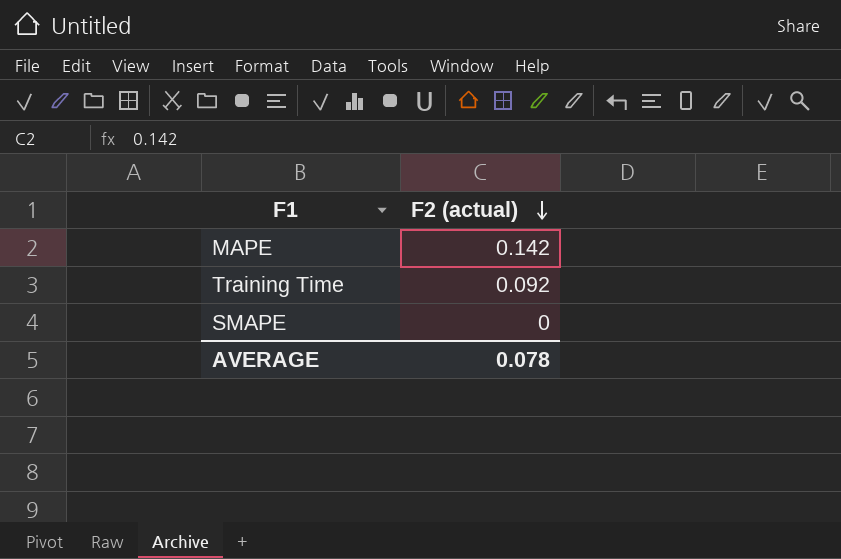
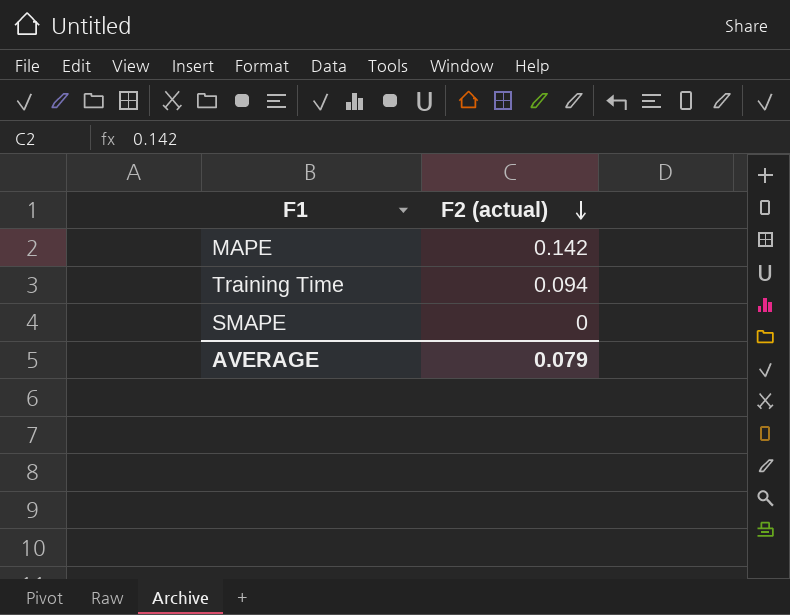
Training Time | F2 (actual): 0.092 -> 0.094
AVERAGE | F2 (actual): 0.078 -> 0.079

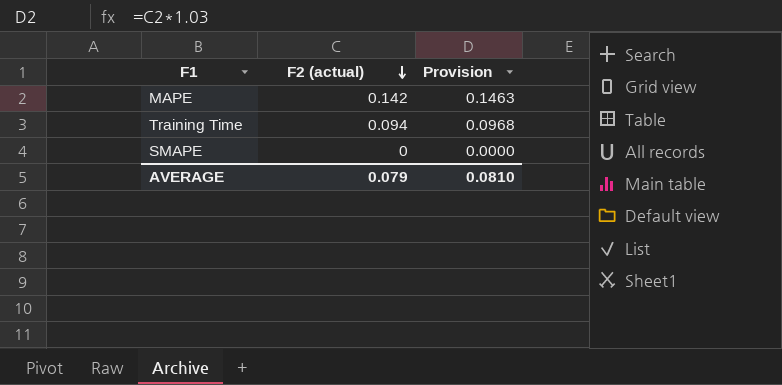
column Provision | formula: none -> [F2 (actual)] * 1.03

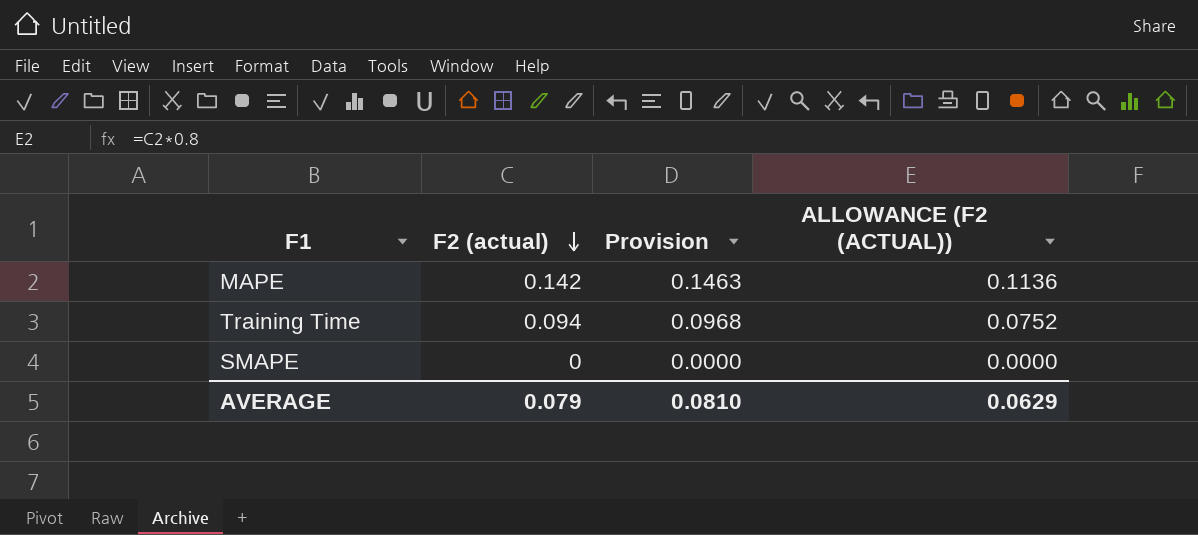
column ALLOWANCE (F2 (ACTUAL)) | formula: none -> [F2 (actual)] * 0.8

